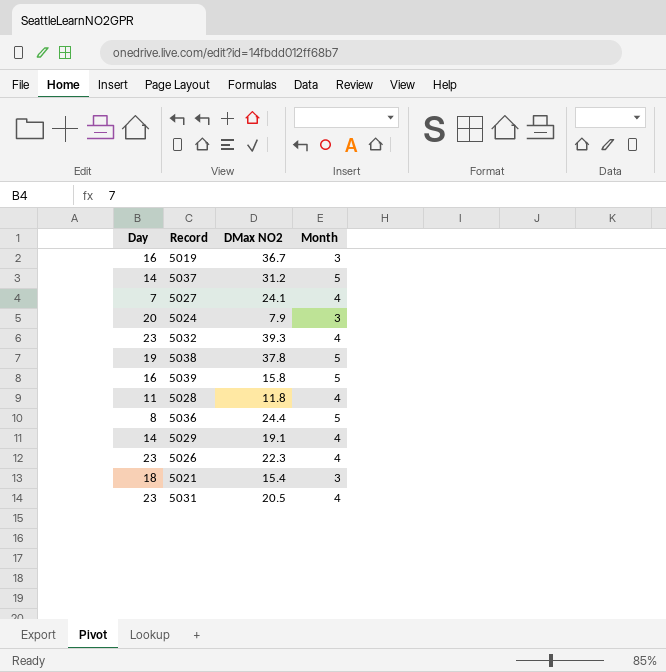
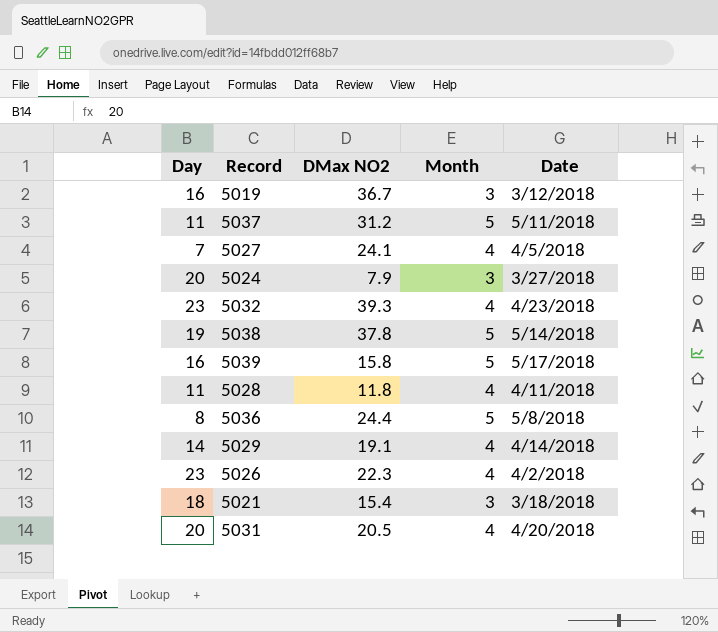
column Date | position: none -> 5
5037 | Day: 14 -> 11
5031 | Day: 23 -> 20

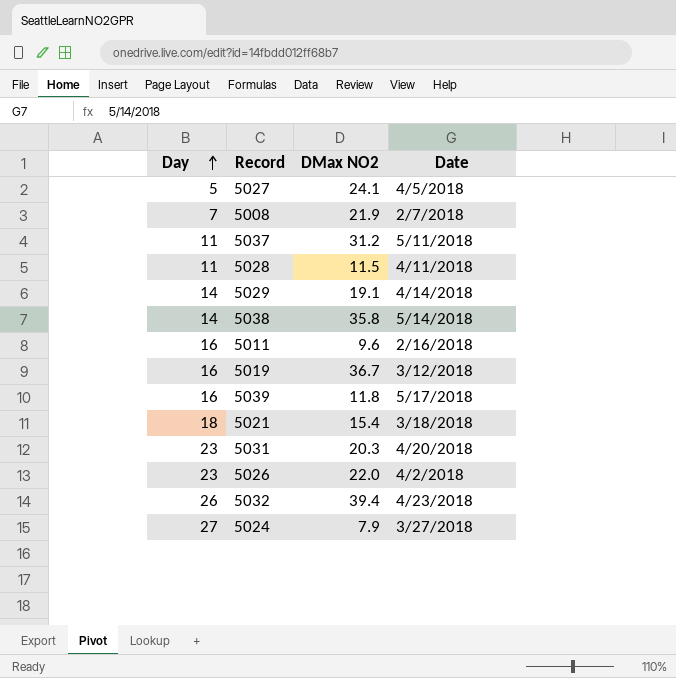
row order: none -> Day ascending
column Month | position: 4 -> none
row 5036: 8 | 24.4 | 5 | 5/8/2018 -> none
5027 | Day: 7 -> 5
row 5008: none -> 7 | 21.9 | 2/7/2018
5028 | DMax NO2: 11.8 -> 11.5
5038 | Day: 19 -> 14
5038 | DMax NO2: 37.8 -> 35.8
row 5011: none -> 16 | 9.6 | 2/16/2018
5039 | DMax NO2: 15.8 -> 11.8
5031 | Day: 20 -> 23
5031 | DMax NO2: 20.5 -> 20.3
5026 | DMax NO2: 22.3 -> 22.0
5032 | Day: 23 -> 26
5032 | DMax NO2: 39.3 -> 39.4
5024 | Day: 20 -> 27

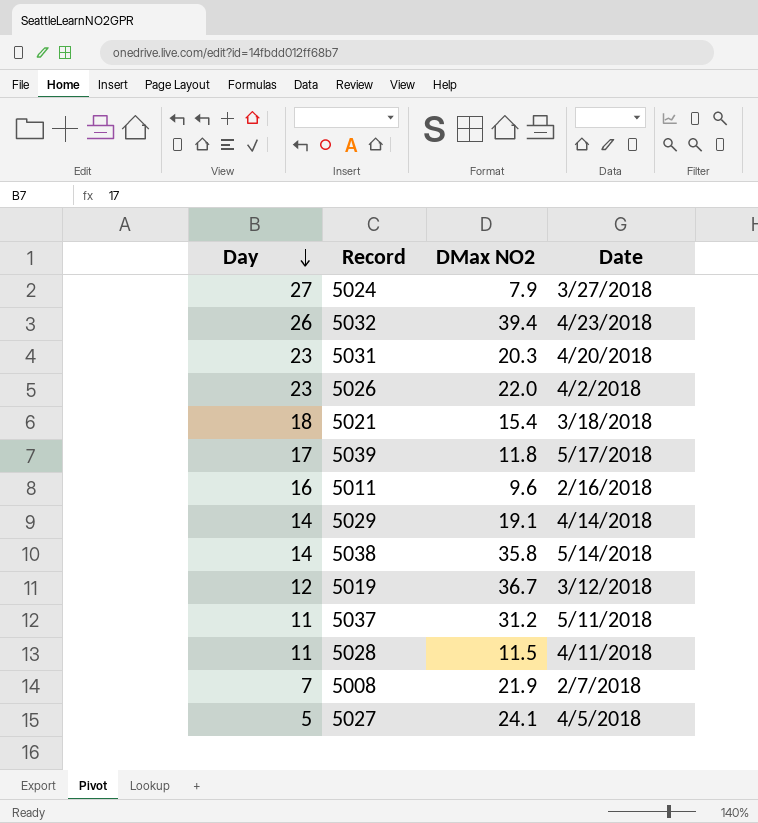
row order: Day ascending -> Day descending
5039 | Day: 16 -> 17
5019 | Day: 16 -> 12

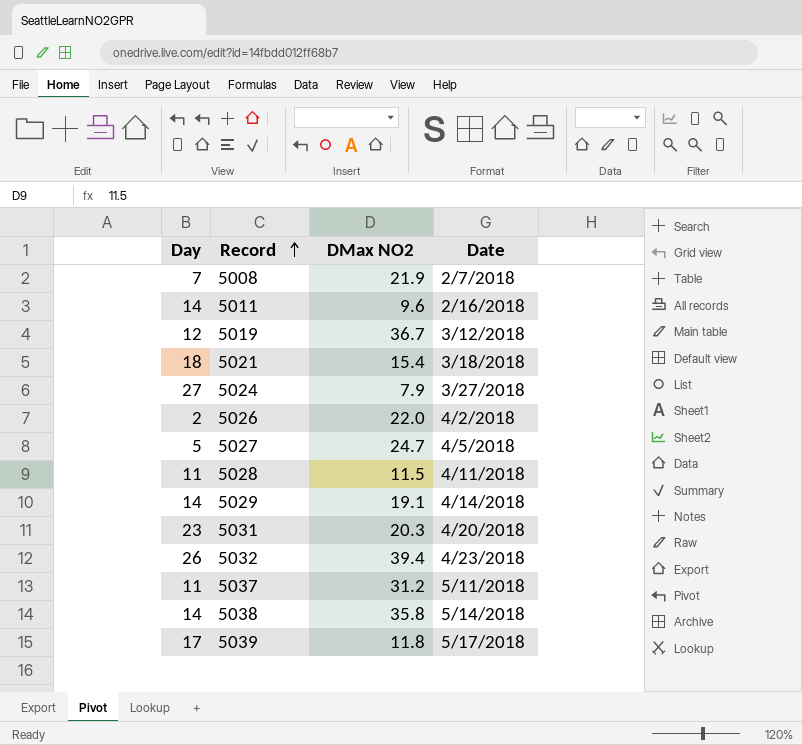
row order: Day descending -> Record ascending
5011 | Day: 16 -> 14
5026 | Day: 23 -> 2
5027 | DMax NO2: 24.1 -> 24.7

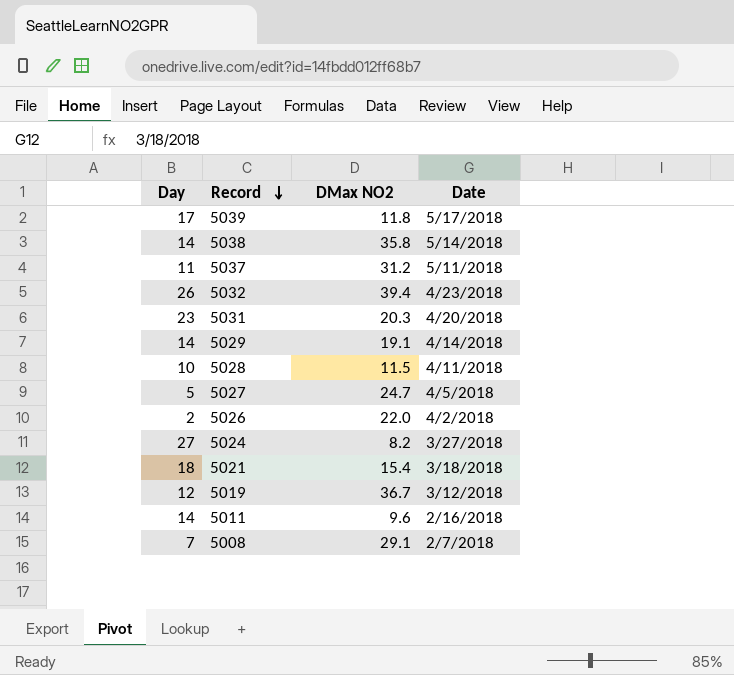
row order: Record ascending -> Record descending
5028 | Day: 11 -> 10
5024 | DMax NO2: 7.9 -> 8.2
5008 | DMax NO2: 21.9 -> 29.1

